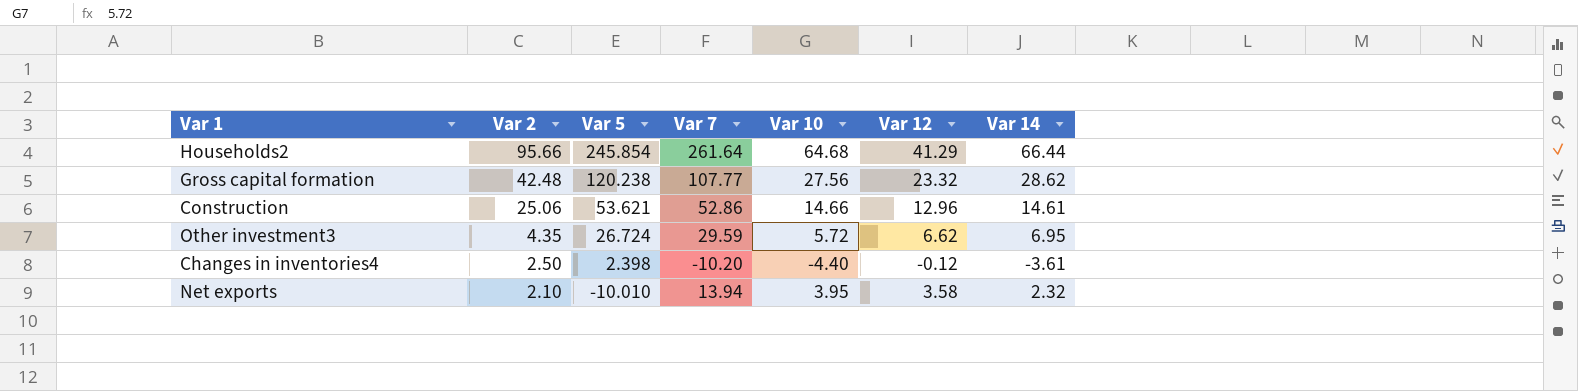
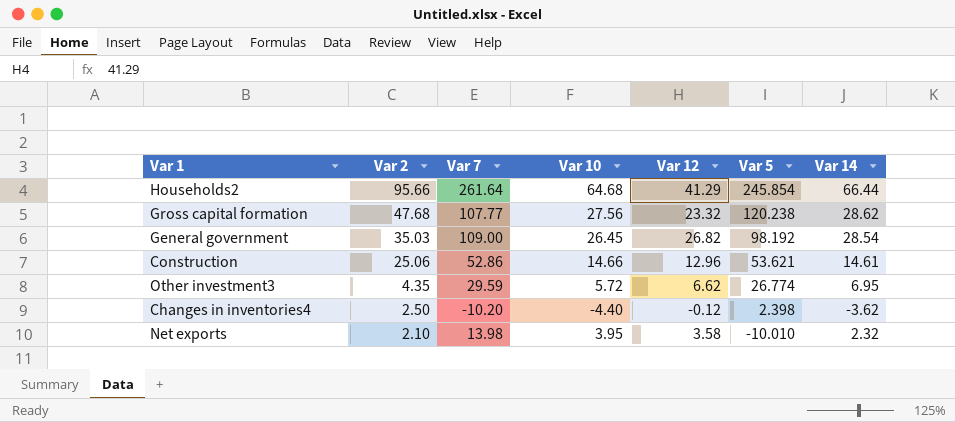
column Var 5 | position: 3 -> 6
Gross capital formation | Var 2: 42.48 -> 47.68
row General government: none -> 35.03 | 109.00 | 26.45 | 26.82 | 98.192 | 28.54
Other investment3 | Var 5: 26.724 -> 26.774
Changes in inventories4 | Var 14: -3.61 -> -3.62
Net exports | Var 7: 13.94 -> 13.98

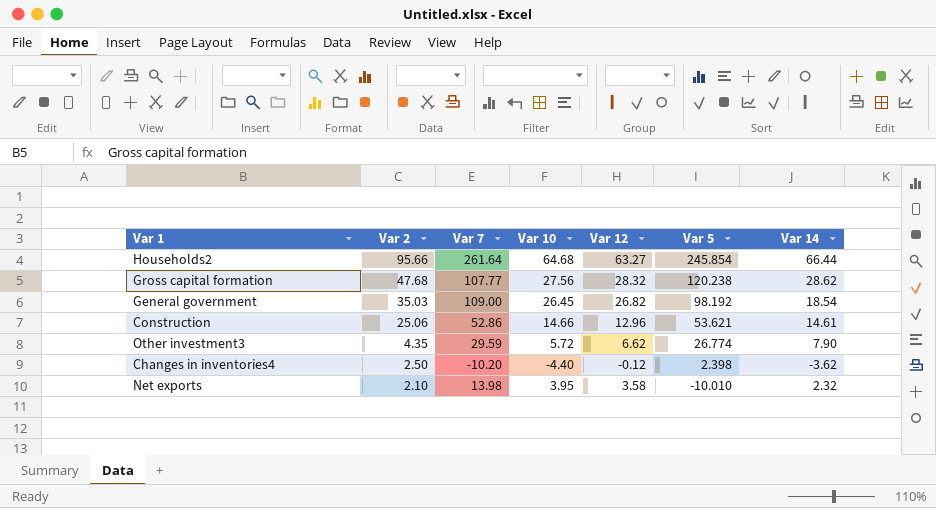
Households2 | Var 12: 41.29 -> 63.27
Gross capital formation | Var 12: 23.32 -> 28.32
General government | Var 14: 28.54 -> 18.54
Other investment3 | Var 14: 6.95 -> 7.90

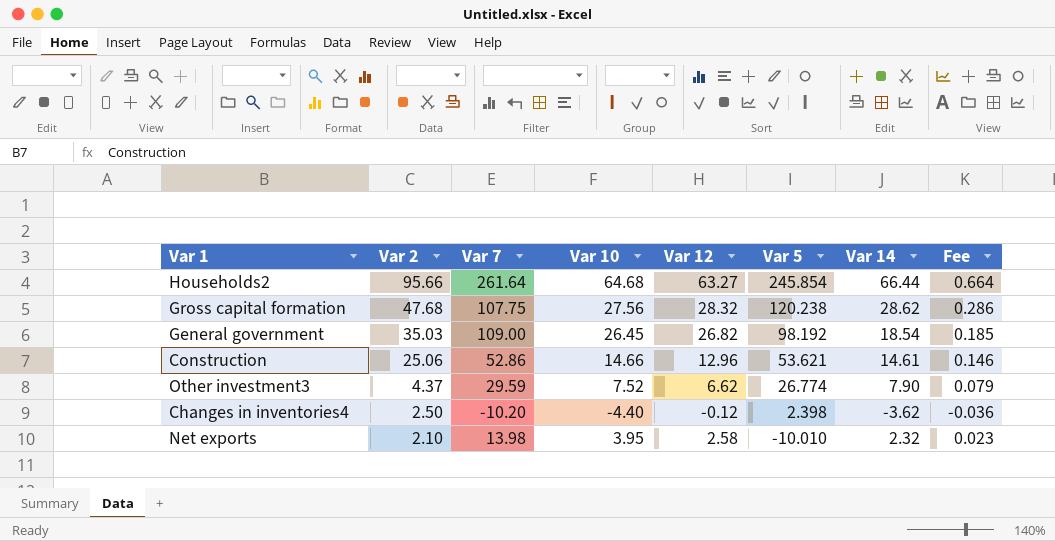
column Fee | formula: none -> [Var 14] * 0.01
Gross capital formation | Var 7: 107.77 -> 107.75
Other investment3 | Var 2: 4.35 -> 4.37
Other investment3 | Var 10: 5.72 -> 7.52
Net exports | Var 12: 3.58 -> 2.58

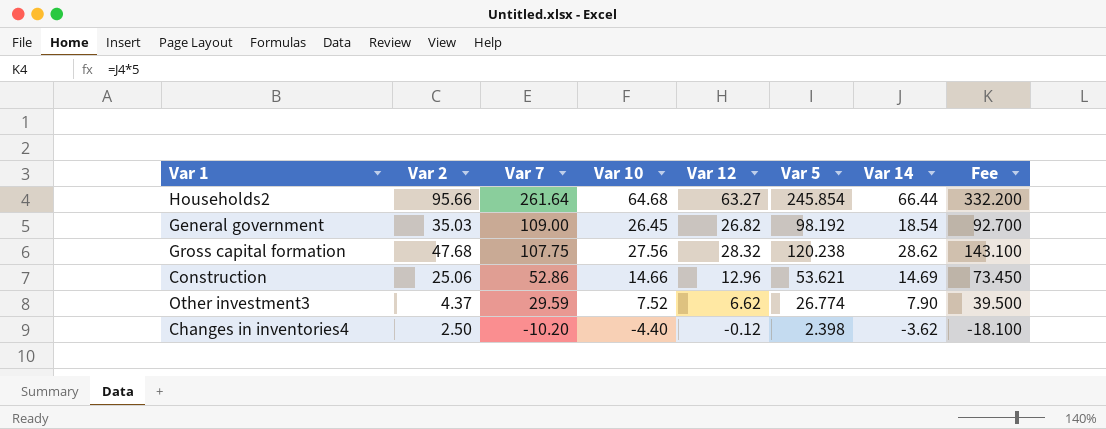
row order: Var 2 descending -> Var 7 descending
column Fee | formula: [Var 14] * 0.01 -> [Var 14] * 5
row Net exports: 2.10 | 13.98 | 3.95 | 2.58 | -10.010 | 2.32 | 0.023 -> none
Construction | Var 14: 14.61 -> 14.69

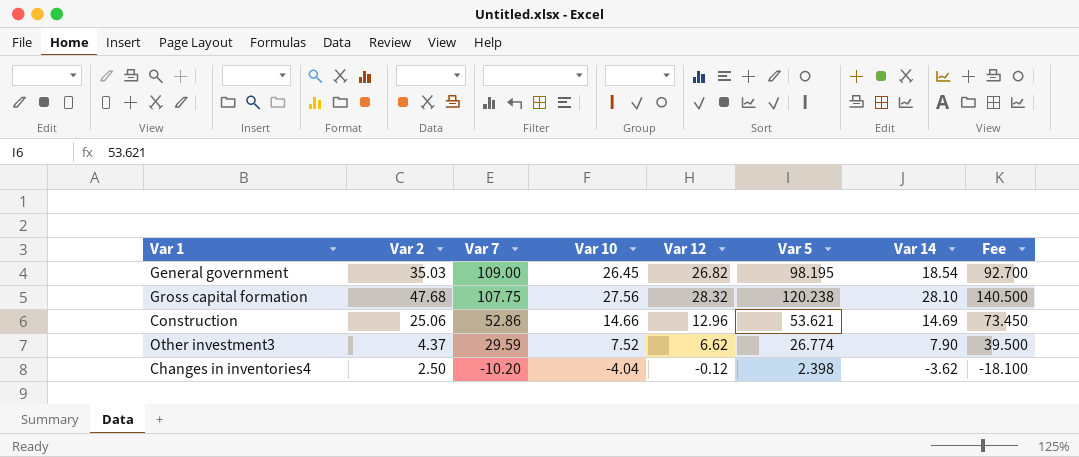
row Households2: 95.66 | 261.64 | 64.68 | 63.27 | 245.854 | 66.44 | 332.200 -> none
General government | Var 5: 98.192 -> 98.195
Gross capital formation | Var 14: 28.62 -> 28.10
Gross capital formation | Fee: 143.100 -> 140.500
Changes in inventories4 | Var 10: -4.40 -> -4.04

